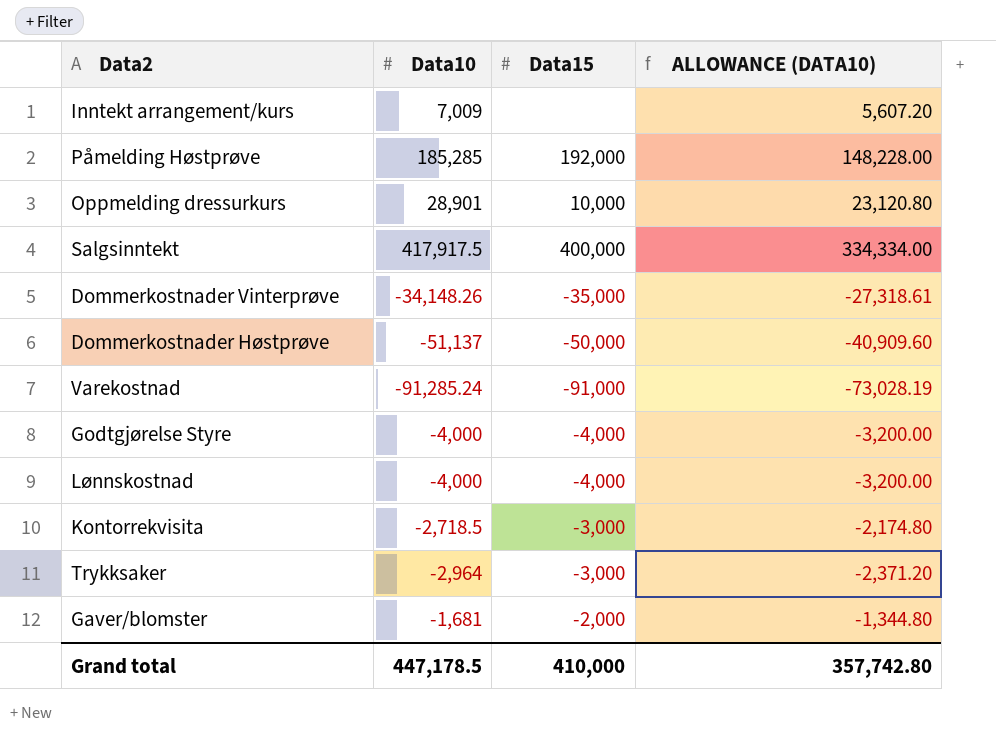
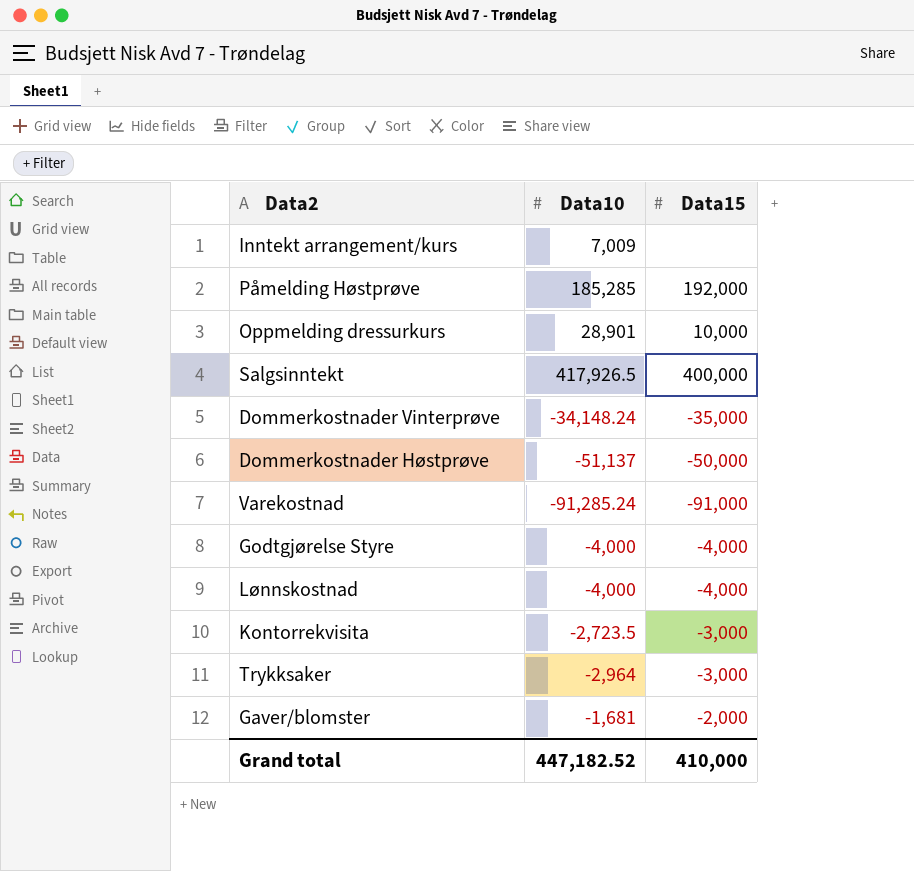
column ALLOWANCE (DATA10) | formula: [Data10] * 0.8 -> none
Salgsinntekt | Data10: 417,917.5 -> 417,926.5
Dommerkostnader Vinterprøve | Data10: -34,148.26 -> -34,148.24
Kontorrekvisita | Data10: -2,718.5 -> -2,723.5
Grand total | Data10: 447,178.5 -> 447,182.52

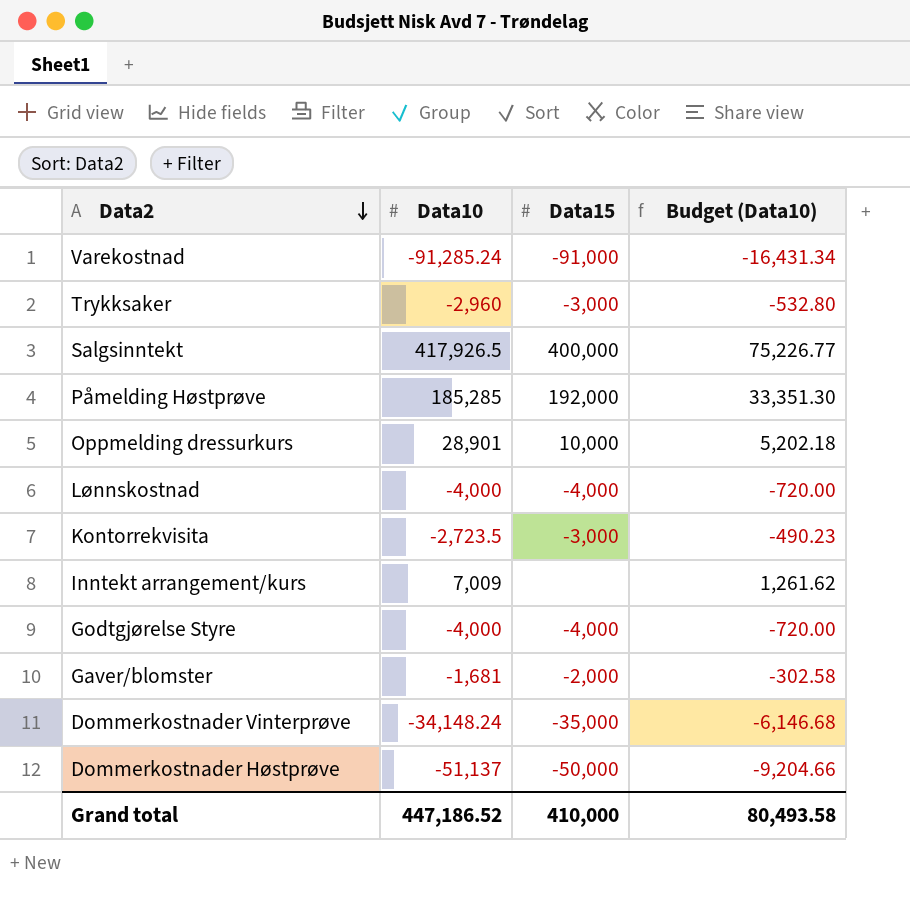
row order: none -> Data2 descending
column Budget (Data10) | formula: none -> [Data10] * 0.18
Trykksaker | Data10: -2,964 -> -2,960
Grand total | Data10: 447,182.52 -> 447,186.52

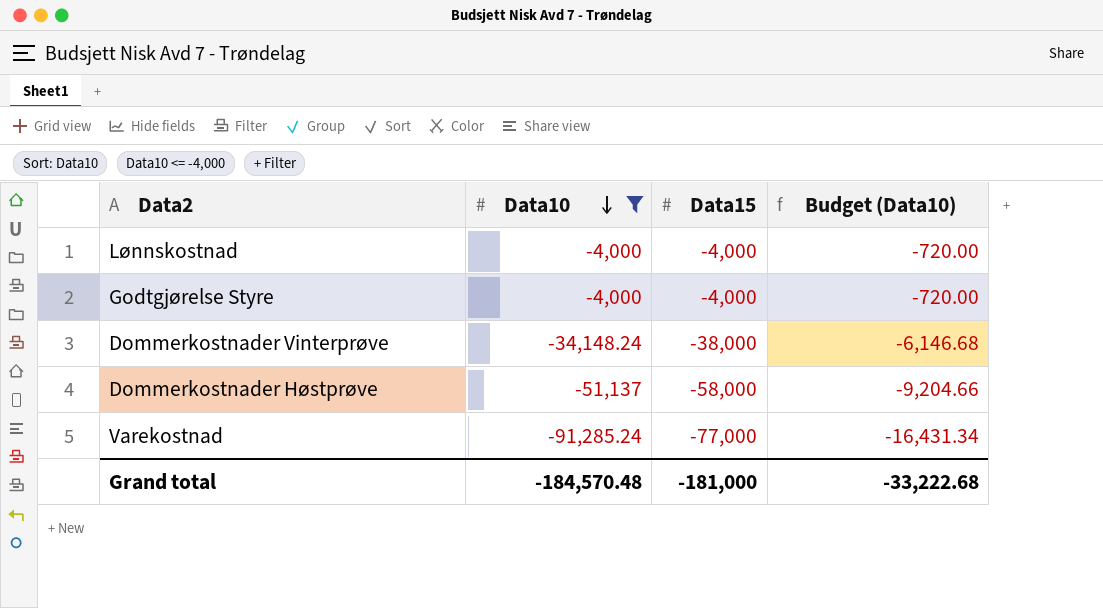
filter: none -> Data10 <= -4,000
row order: Data2 descending -> Data10 descending
Dommerkostnader Vinterprøve | Data15: -35,000 -> -38,000
Dommerkostnader Høstprøve | Data15: -50,000 -> -58,000
Varekostnad | Data15: -91,000 -> -77,000
Grand total | Data10: 447,186.52 -> -184,570.48
Grand total | Data15: 410,000 -> -181,000
Grand total | Budget (Data10): 80,493.58 -> -33,222.68

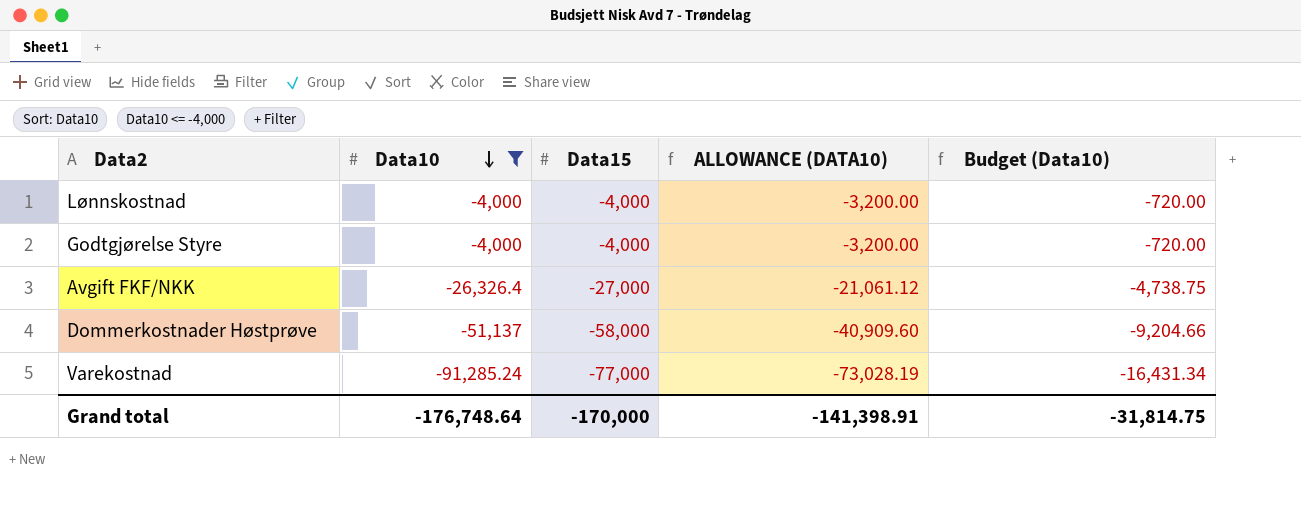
column ALLOWANCE (DATA10) | formula: none -> [Data10] * 0.8
row Dommerkostnader Vinterprøve: -34,148.24 | -38,000 | -6,146.68 -> none
row Avgift FKF/NKK: none -> -26,326.4 | -27,000 | -21,061.12 | -4,738.75
Grand total | Data10: -184,570.48 -> -176,748.64
Grand total | Data15: -181,000 -> -170,000
Grand total | Budget (Data10): -33,222.68 -> -31,814.75

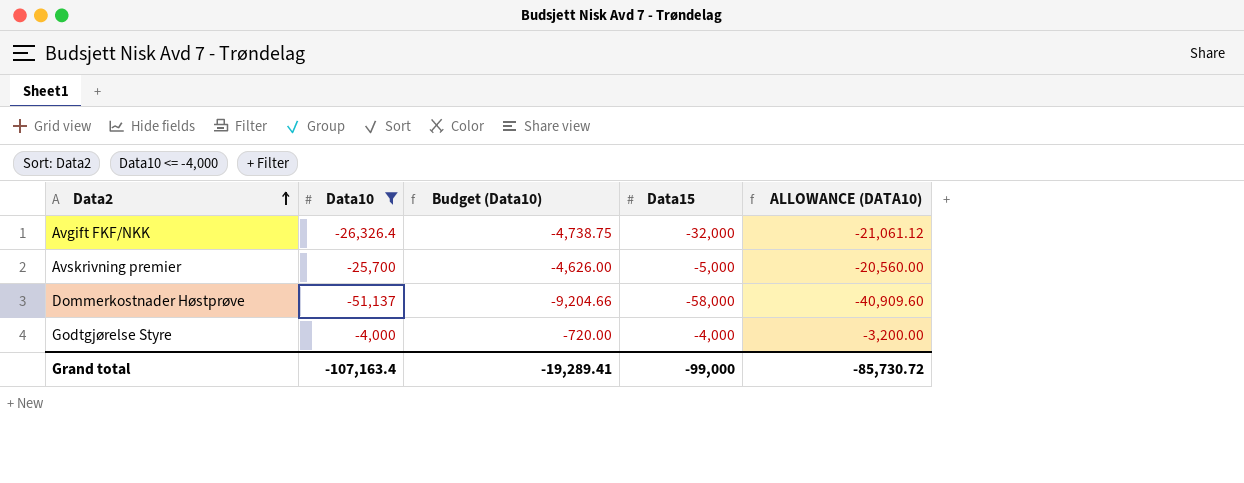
row order: Data10 descending -> Data2 ascending
column Budget (Data10) | position: 5 -> 3
row Lønnskostnad: -4,000 | -4,000 | -3,200.00 | -720.00 -> none
row Varekostnad: -91,285.24 | -77,000 | -73,028.19 | -16,431.34 -> none
Avgift FKF/NKK | Data15: -27,000 -> -32,000
row Avskrivning premier: none -> -25,700 | -4,626.00 | -5,000 | -20,560.00
Grand total | Data10: -176,748.64 -> -107,163.4
Grand total | Budget (Data10): -31,814.75 -> -19,289.41
Grand total | Data15: -170,000 -> -99,000
Grand total | ALLOWANCE (DATA10): -141,398.91 -> -85,730.72

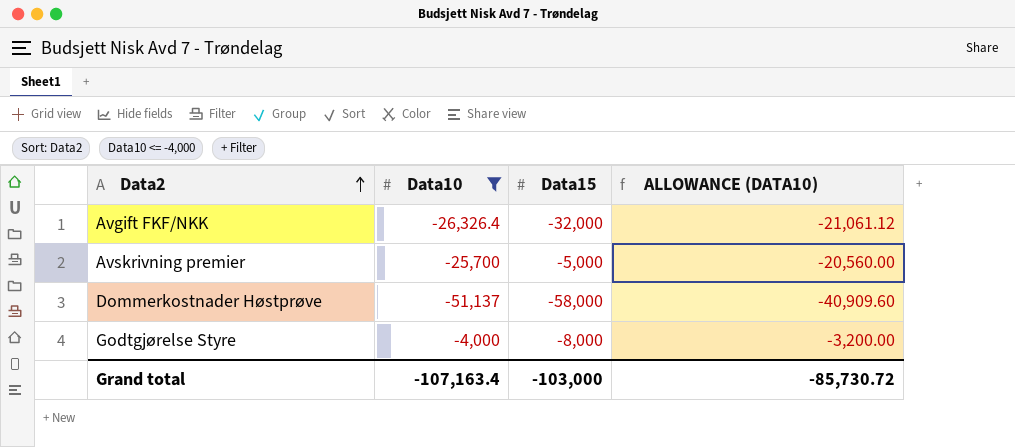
column Budget (Data10) | formula: [Data10] * 0.18 -> none
Godtgjørelse Styre | Data15: -4,000 -> -8,000
Grand total | Data15: -99,000 -> -103,000

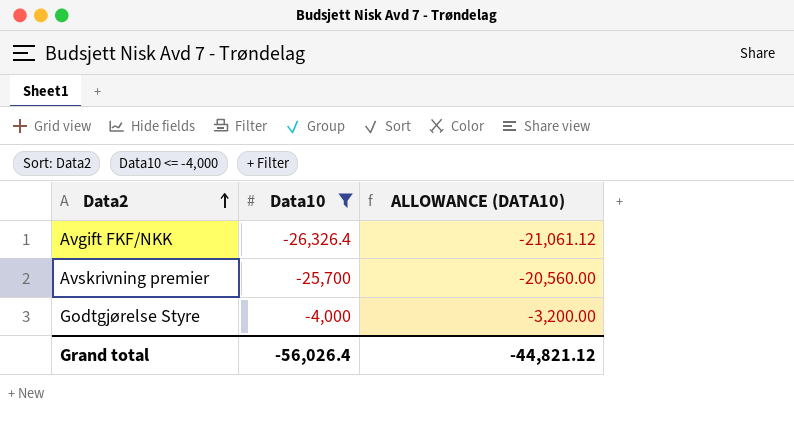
column Data15 | position: 3 -> none
row Dommerkostnader Høstprøve: -51,137 | -58,000 | -40,909.60 -> none
Grand total | Data10: -107,163.4 -> -56,026.4
Grand total | ALLOWANCE (DATA10): -85,730.72 -> -44,821.12

